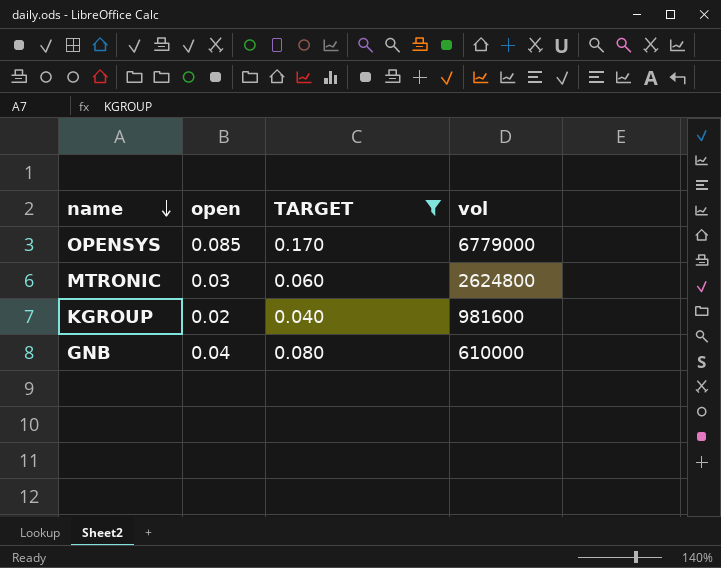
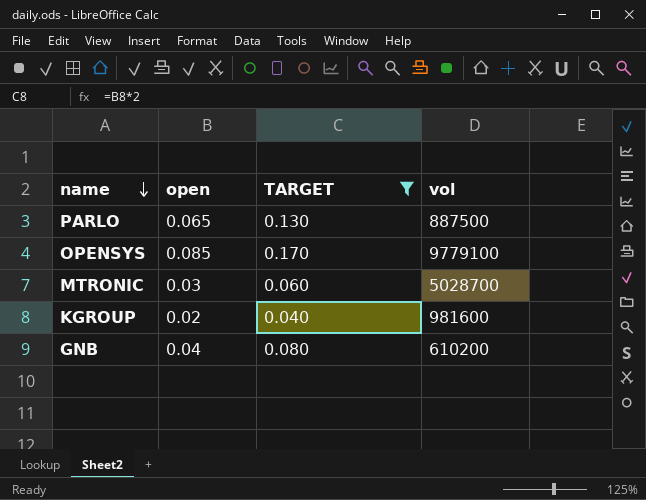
row PARLO: none -> 0.065 | 0.130 | 887500
OPENSYS | vol: 6779000 -> 9779100
MTRONIC | vol: 2624800 -> 5028700
GNB | vol: 610000 -> 610200

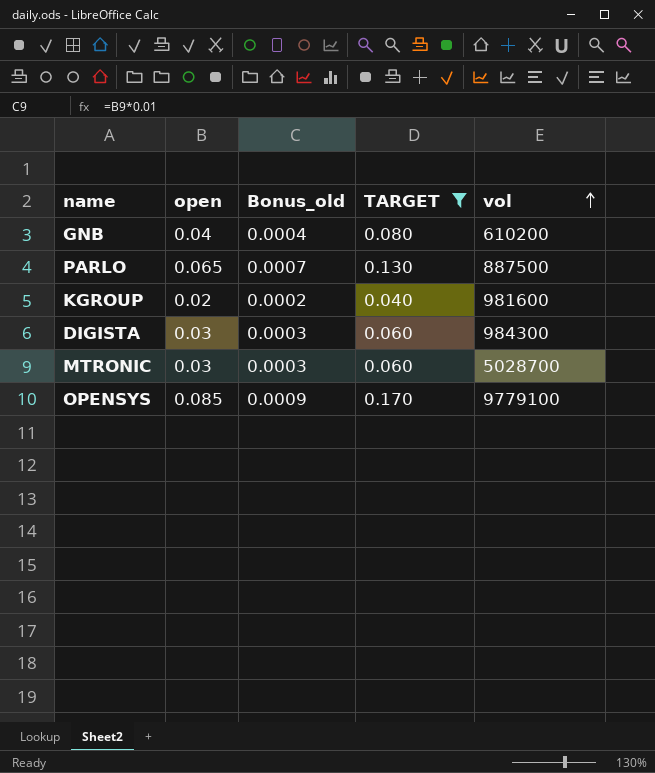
row order: name descending -> vol ascending
column Bonus_old | formula: none -> [open] * 0.01
row DIGISTA: none -> 0.03 | 0.0003 | 0.060 | 984300

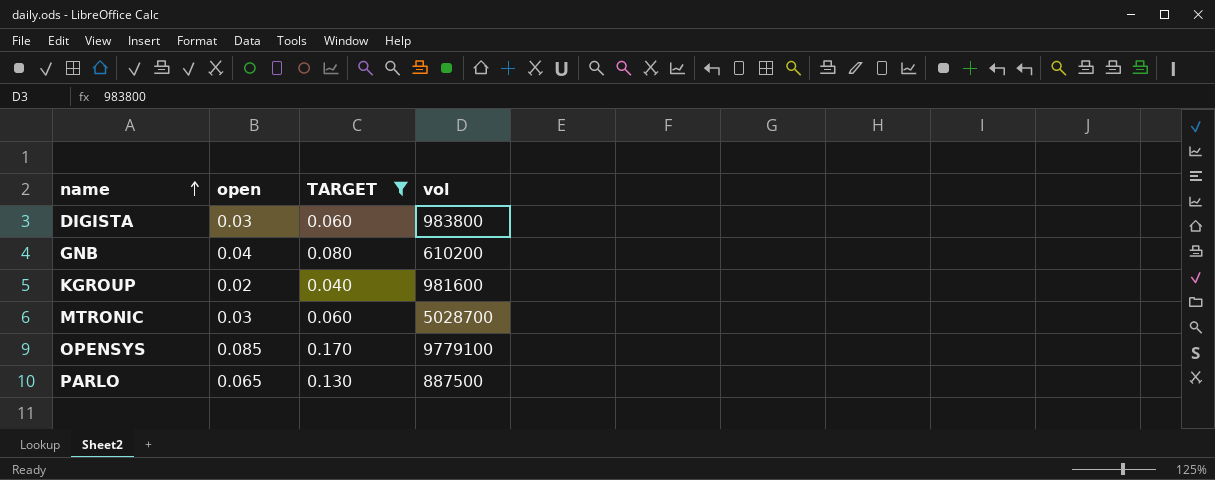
row order: vol ascending -> name ascending
column Bonus_old | formula: [open] * 0.01 -> none
DIGISTA | vol: 984300 -> 983800

